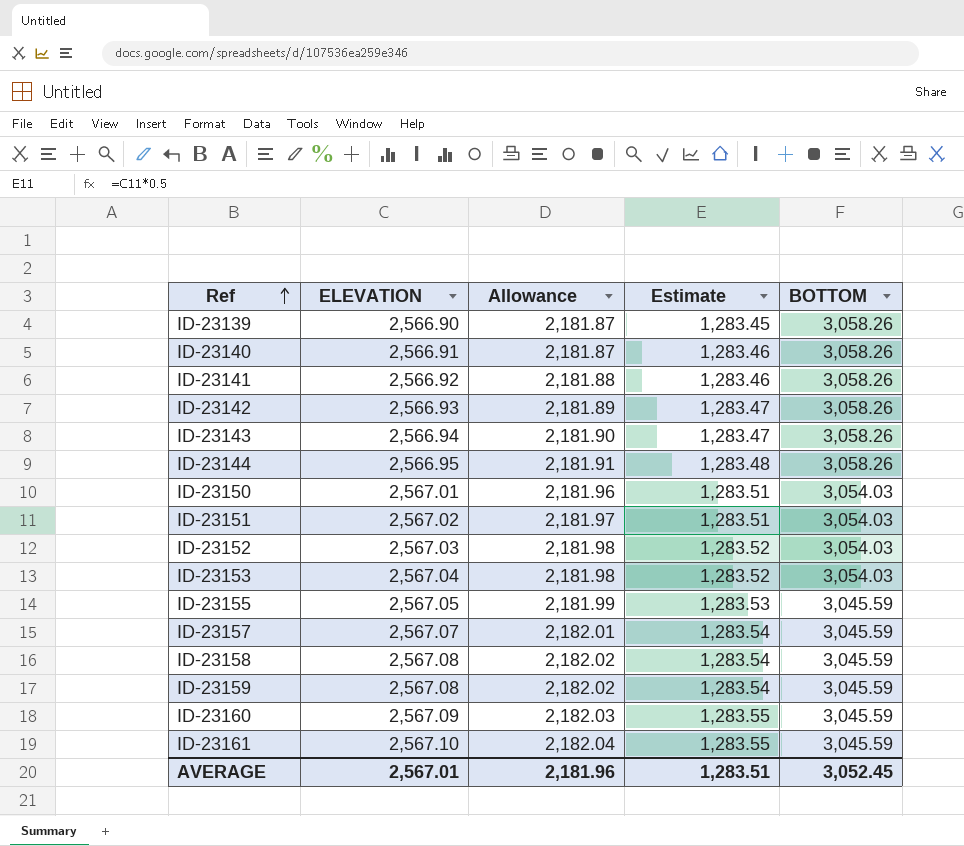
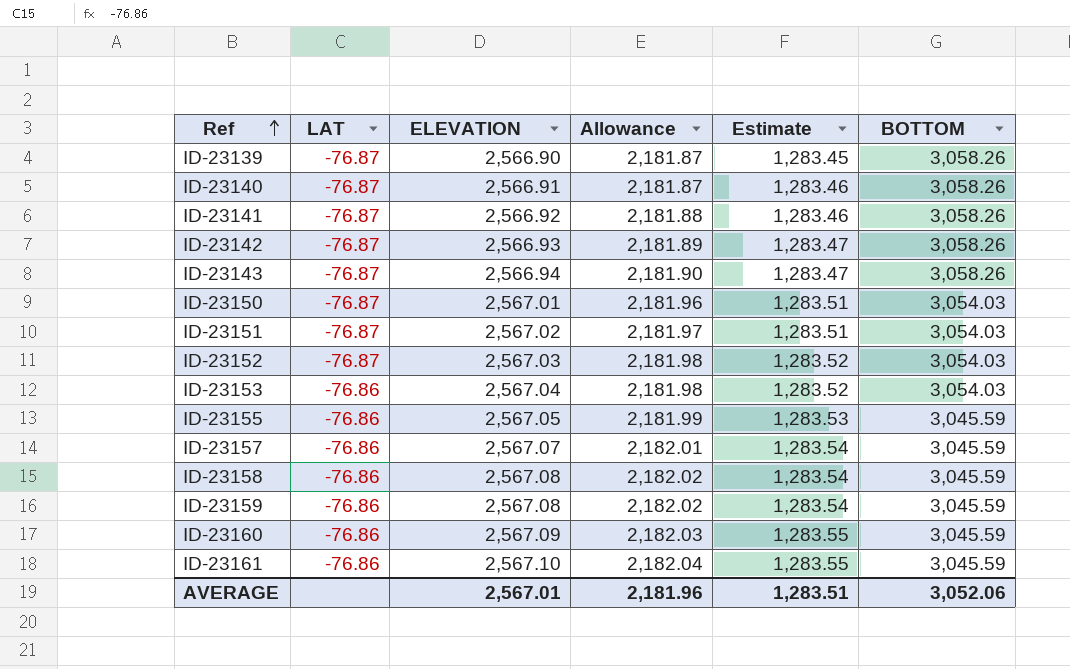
column LAT | position: none -> 2
row ID-23144: 2,566.95 | 2,181.91 | 1,283.48 | 3,058.26 -> none
AVERAGE | BOTTOM: 3,052.45 -> 3,052.06

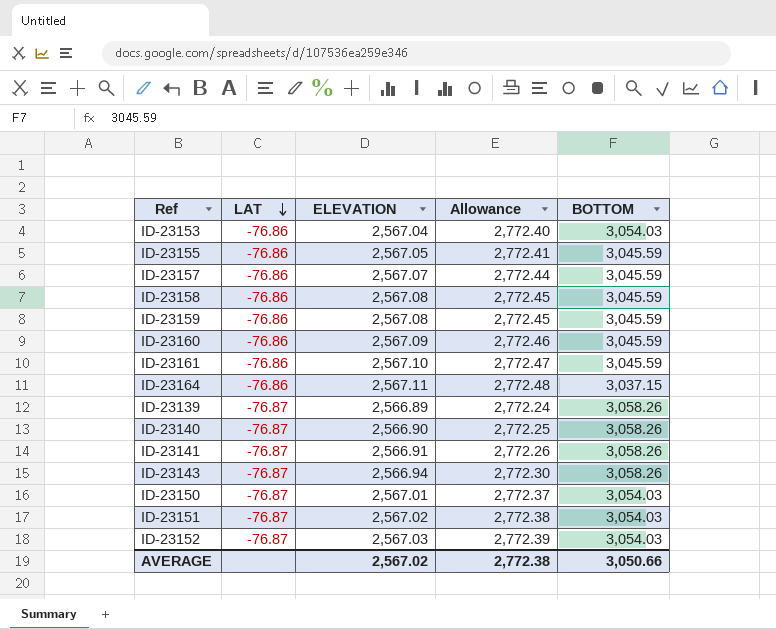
row order: Ref ascending -> LAT descending
column Estimate | formula: [ELEVATION] * 0.5 -> none
column Allowance | formula: [ELEVATION] * 0.85 -> [ELEVATION] * 1.08
row ID-23142: -76.87 | 2,566.93 | 2,181.89 | 1,283.47 | 3,058.26 -> none
row ID-23164: none -> -76.86 | 2,567.11 | 2,772.48 | 3,037.15
ID-23139 | ELEVATION: 2,566.90 -> 2,566.89
ID-23140 | ELEVATION: 2,566.91 -> 2,566.90
ID-23141 | ELEVATION: 2,566.92 -> 2,566.91
AVERAGE | ELEVATION: 2,567.01 -> 2,567.02
AVERAGE | Allowance: 2,181.96 -> 2,772.38
AVERAGE | BOTTOM: 3,052.06 -> 3,050.66

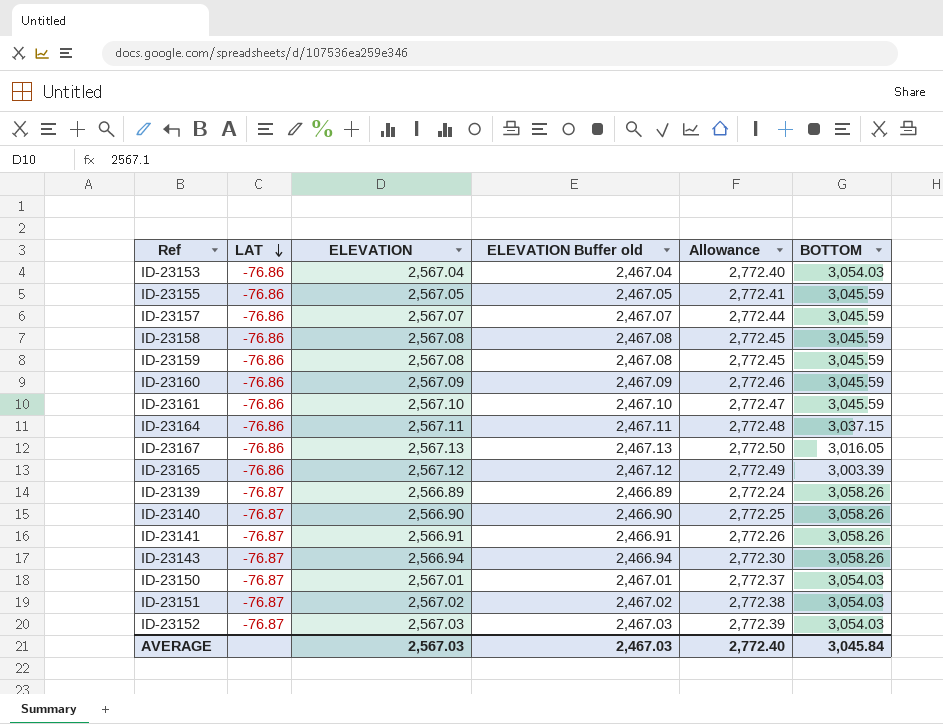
column ELEVATION Buffer old | formula: none -> [ELEVATION] - 100
row ID-23167: none -> -76.86 | 2,567.13 | 2,467.13 | 2,772.50 | 3,016.05
row ID-23165: none -> -76.86 | 2,567.12 | 2,467.12 | 2,772.49 | 3,003.39
AVERAGE | ELEVATION: 2,567.02 -> 2,567.03
AVERAGE | Allowance: 2,772.38 -> 2,772.40
AVERAGE | BOTTOM: 3,050.66 -> 3,045.84

